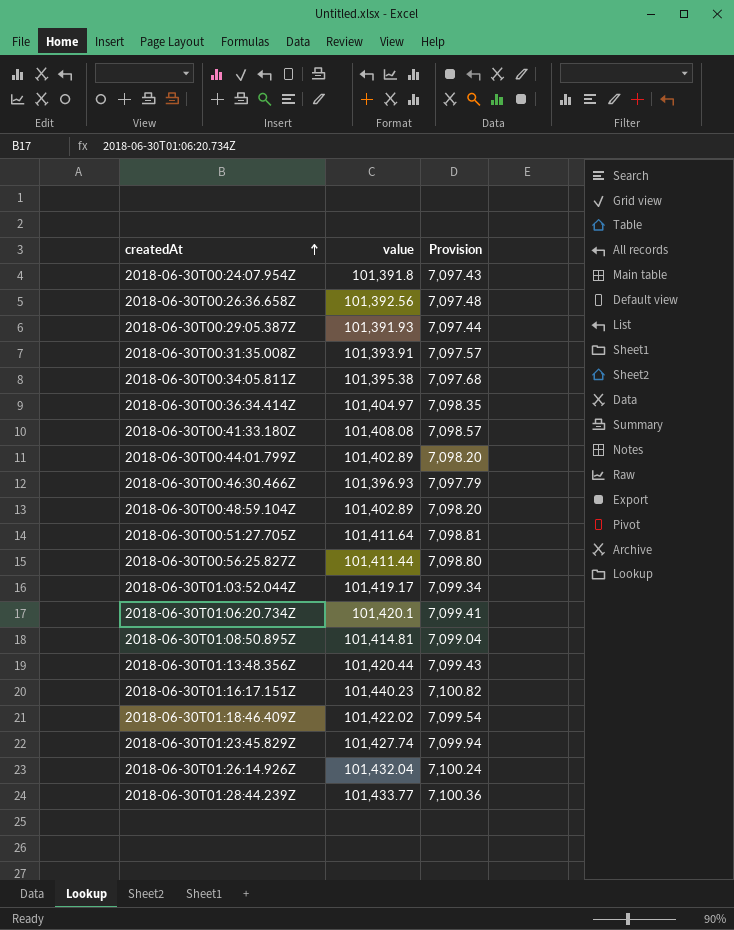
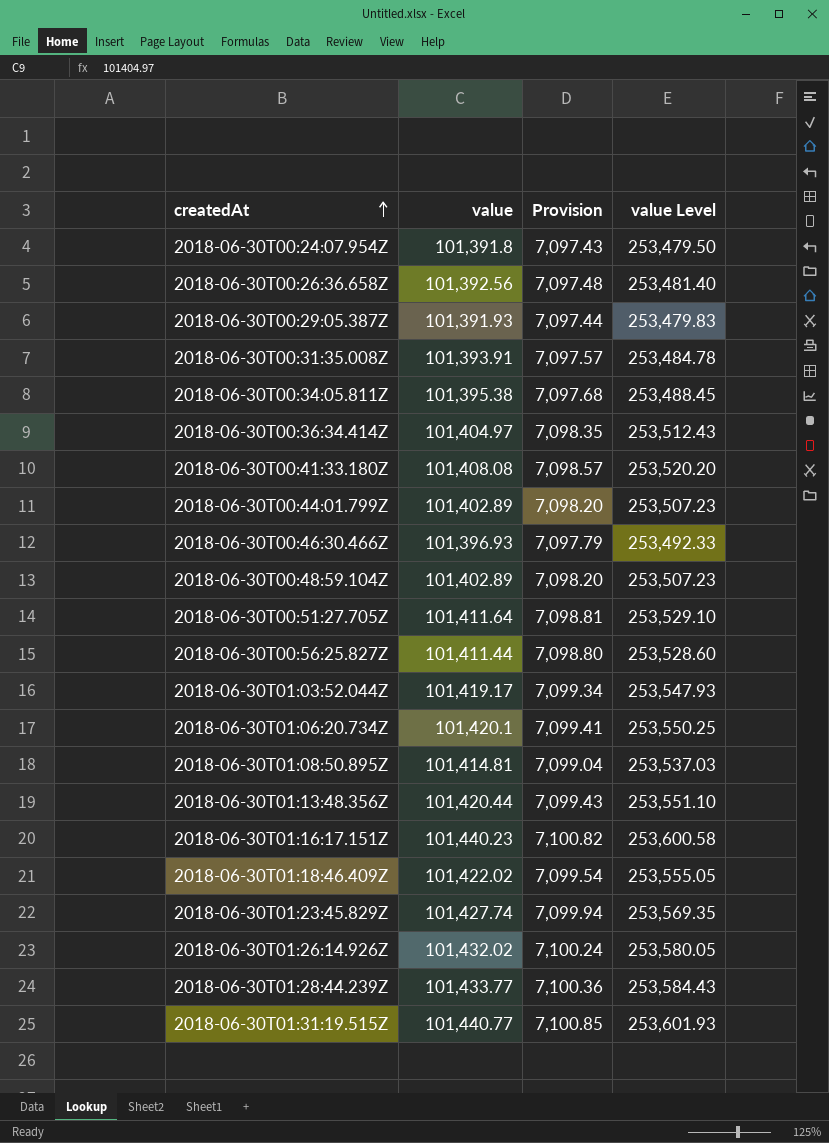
column value Level | formula: none -> [value] * 2.5
2018-06-30T01:26:14.926Z | value: 101,432.04 -> 101,432.02
row 2018-06-30T01:31:19.515Z: none -> 101,440.77 | 7,100.85 | 253,601.93

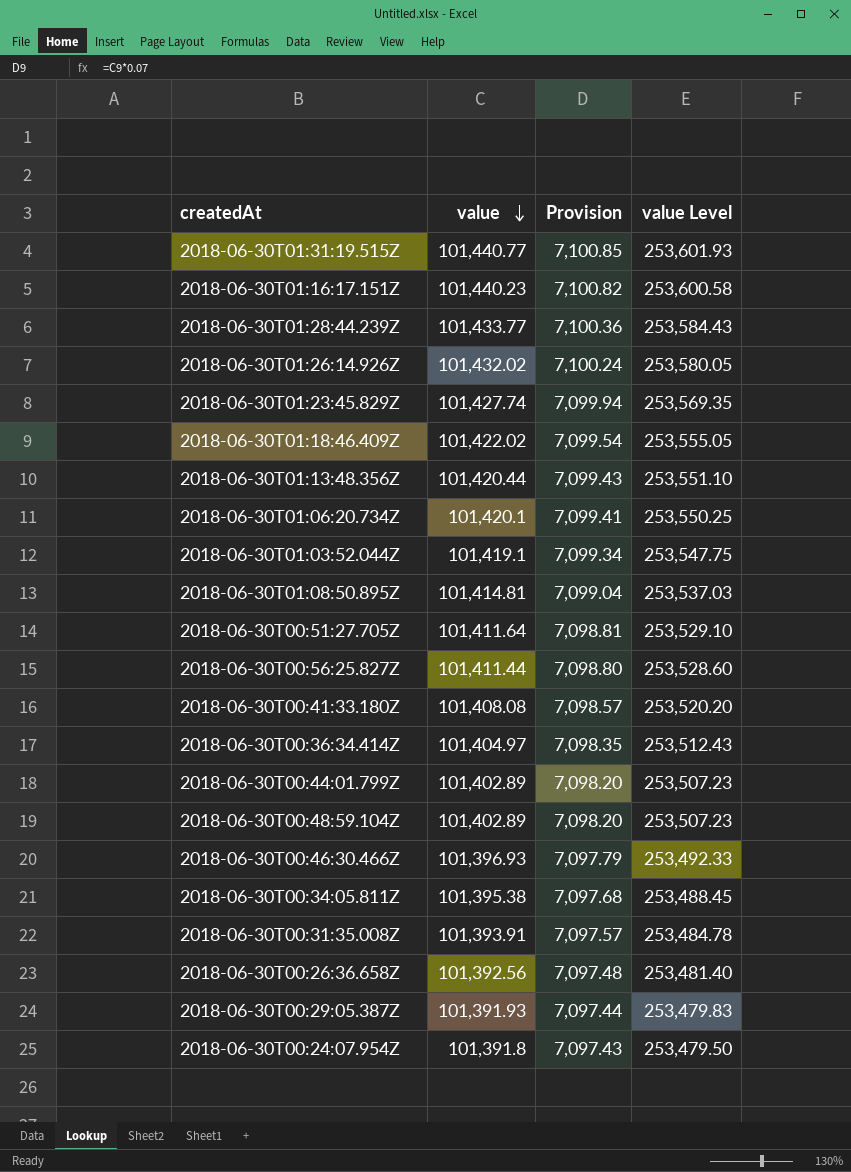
row order: createdAt ascending -> value descending
2018-06-30T01:03:52.044Z | value: 101,419.17 -> 101,419.1
2018-06-30T01:03:52.044Z | value Level: 253,547.93 -> 253,547.75

